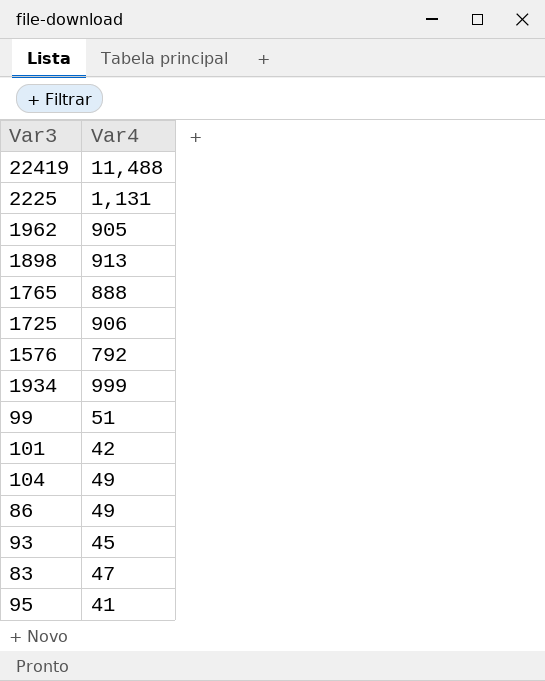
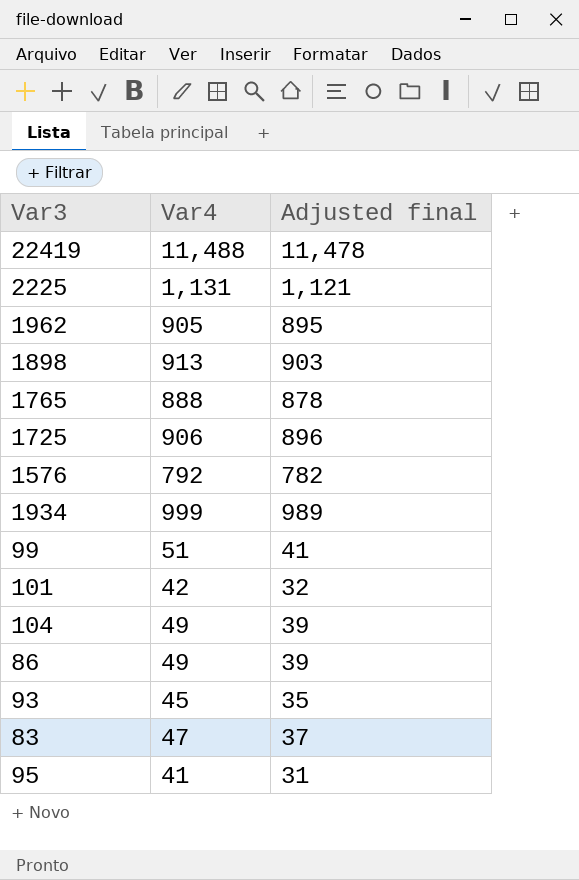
column Adjusted final | formula: none -> [Var4] - 10

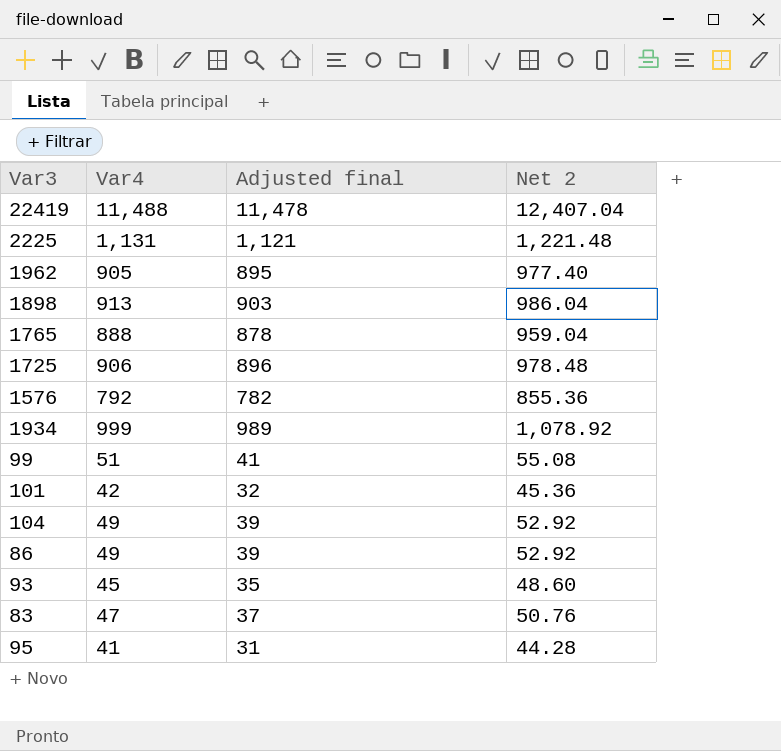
column Net 2 | formula: none -> [Var4] * 1.08

